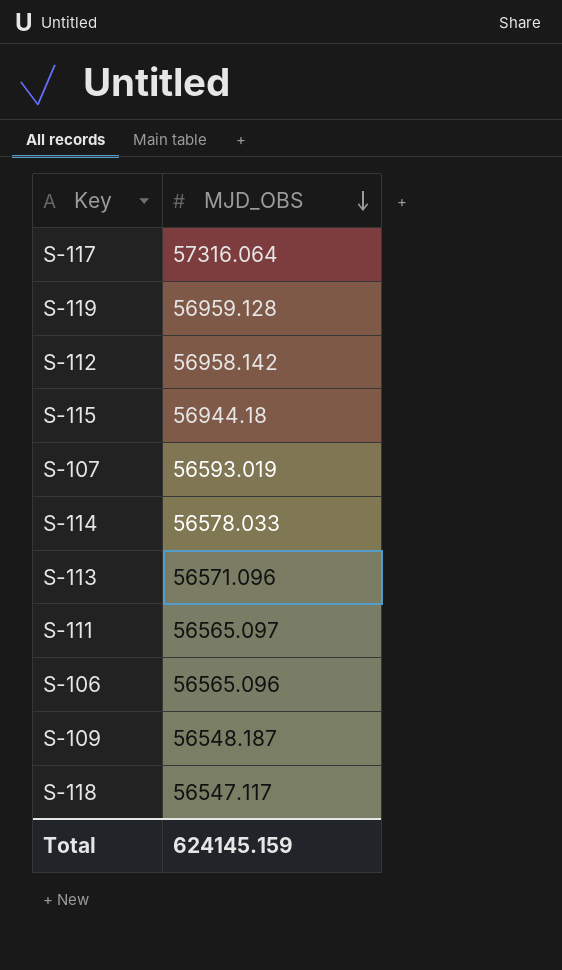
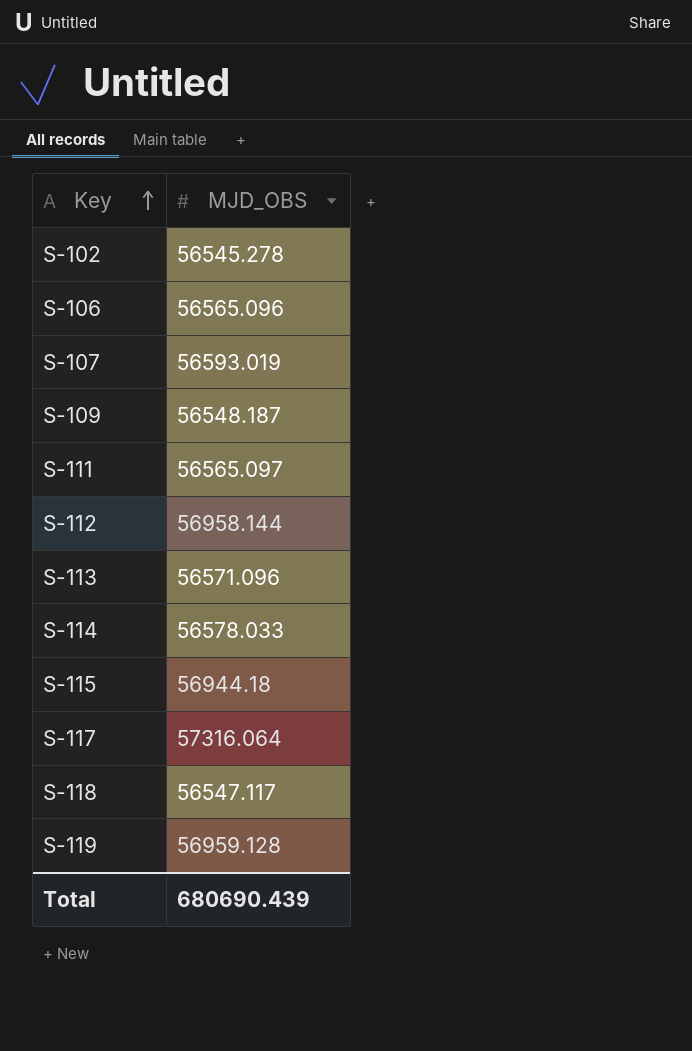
row order: MJD_OBS descending -> Key ascending
row S-102: none -> 56545.278
S-112 | MJD_OBS: 56958.142 -> 56958.144
Total | MJD_OBS: 624145.159 -> 680690.439

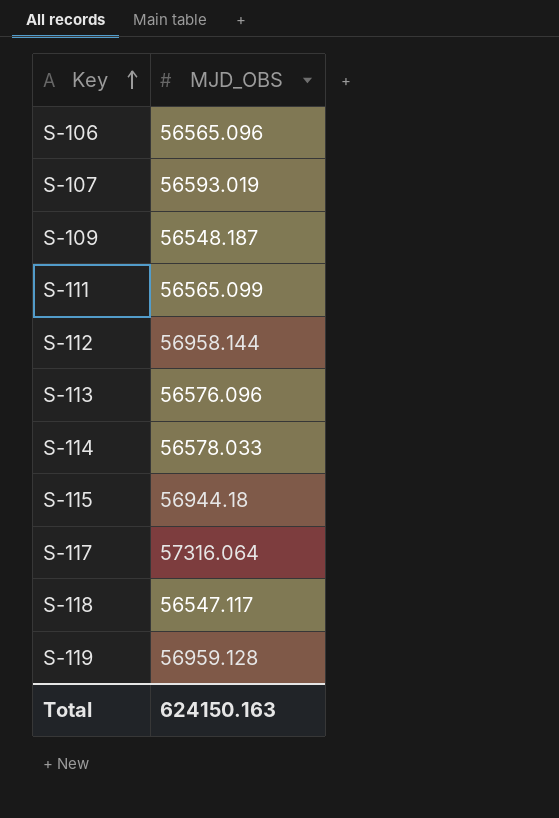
row S-102: 56545.278 -> none
S-111 | MJD_OBS: 56565.097 -> 56565.099
S-113 | MJD_OBS: 56571.096 -> 56576.096
Total | MJD_OBS: 680690.439 -> 624150.163

